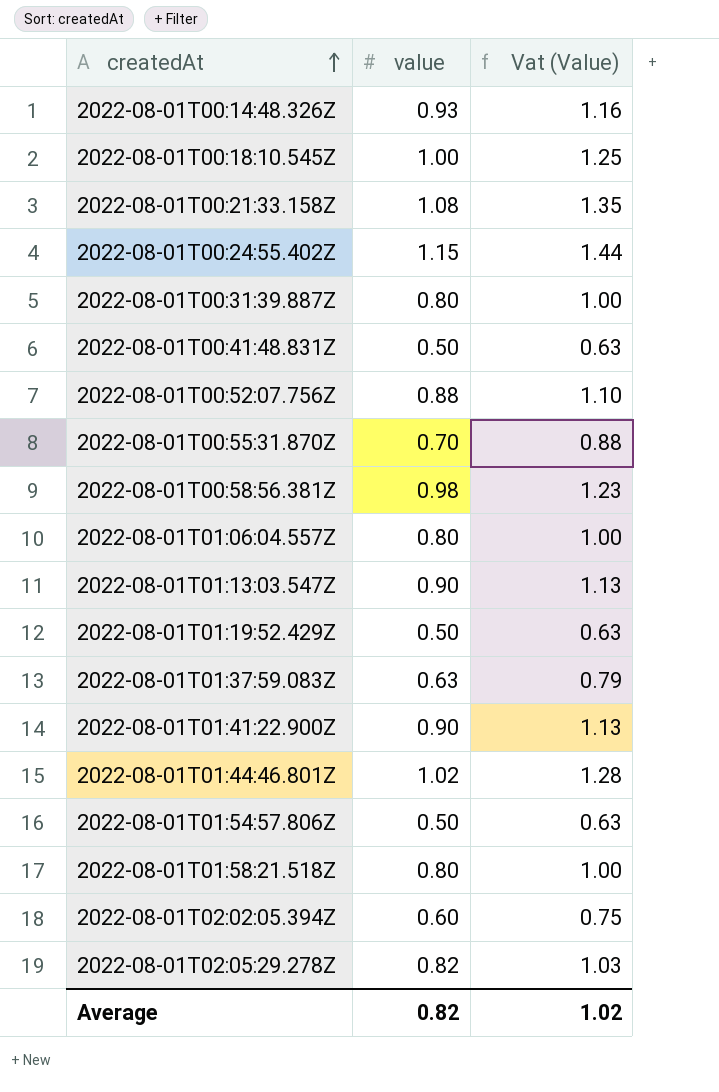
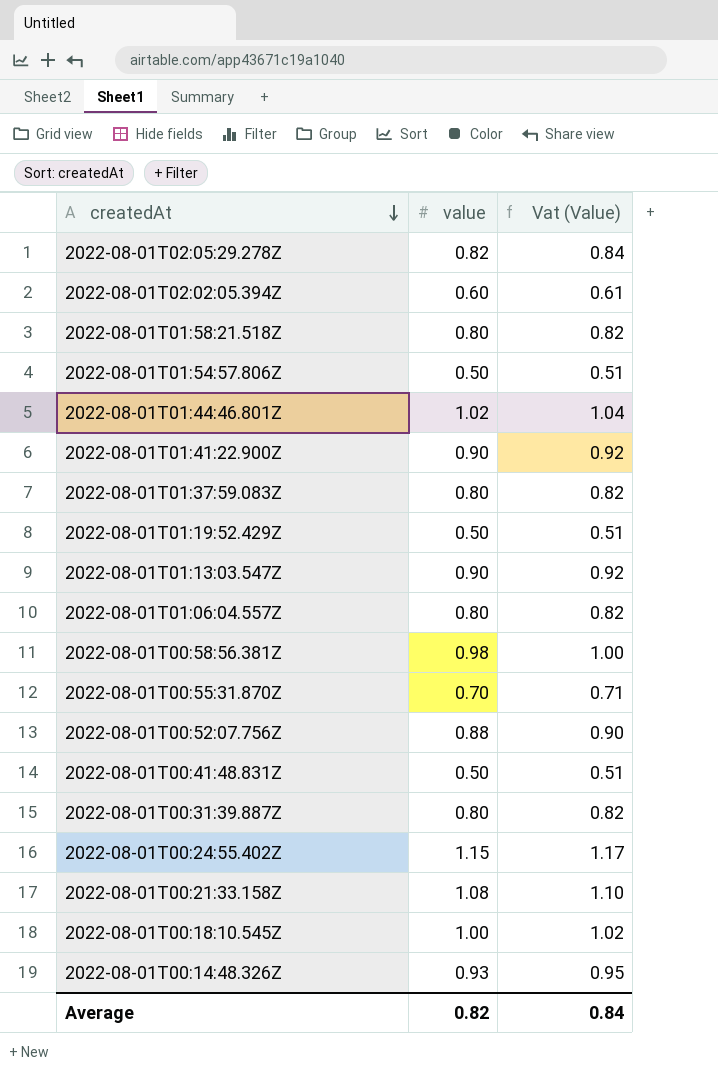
row order: createdAt ascending -> createdAt descending
column Vat (Value) | formula: [value] * 1.25 -> [value] * 1.02
2022-08-01T01:37:59.083Z | value: 0.63 -> 0.80
Average | Vat (Value): 1.02 -> 0.84

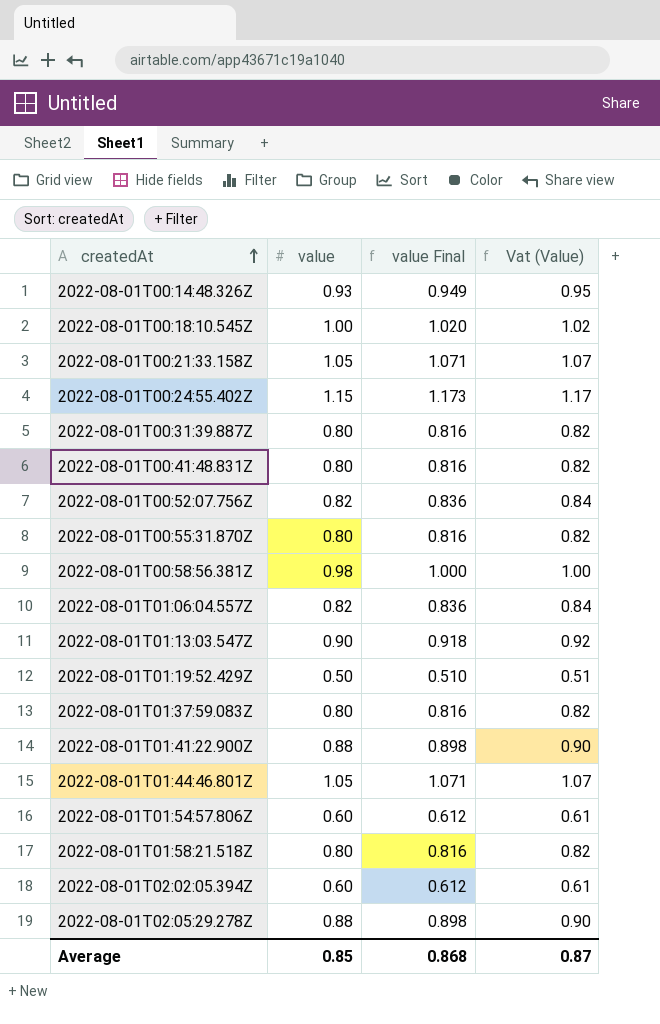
row order: createdAt descending -> createdAt ascending
column value Final | formula: none -> [value] * 1.02
2022-08-01T00:21:33.158Z | value: 1.08 -> 1.05
2022-08-01T00:21:33.158Z | Vat (Value): 1.10 -> 1.07
2022-08-01T00:41:48.831Z | value: 0.50 -> 0.80
2022-08-01T00:41:48.831Z | Vat (Value): 0.51 -> 0.82
2022-08-01T00:52:07.756Z | value: 0.88 -> 0.82
2022-08-01T00:52:07.756Z | Vat (Value): 0.90 -> 0.84
2022-08-01T00:55:31.870Z | value: 0.70 -> 0.80
2022-08-01T00:55:31.870Z | Vat (Value): 0.71 -> 0.82
2022-08-01T01:06:04.557Z | value: 0.80 -> 0.82
2022-08-01T01:06:04.557Z | Vat (Value): 0.82 -> 0.84
2022-08-01T01:41:22.900Z | value: 0.90 -> 0.88
2022-08-01T01:41:22.900Z | Vat (Value): 0.92 -> 0.90
2022-08-01T01:44:46.801Z | value: 1.02 -> 1.05
2022-08-01T01:44:46.801Z | Vat (Value): 1.04 -> 1.07
2022-08-01T01:54:57.806Z | value: 0.50 -> 0.60
2022-08-01T01:54:57.806Z | Vat (Value): 0.51 -> 0.61
2022-08-01T02:05:29.278Z | value: 0.82 -> 0.88
2022-08-01T02:05:29.278Z | Vat (Value): 0.84 -> 0.90
Average | value: 0.82 -> 0.85
Average | Vat (Value): 0.84 -> 0.87

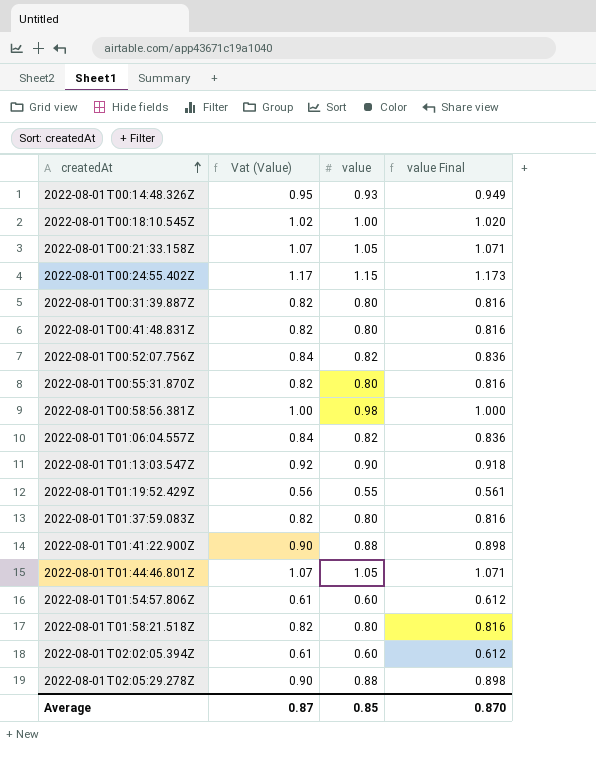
column Vat (Value) | position: 4 -> 2
2022-08-01T01:19:52.429Z | Vat (Value): 0.51 -> 0.56
2022-08-01T01:19:52.429Z | value: 0.50 -> 0.55
2022-08-01T01:19:52.429Z | value Final: 0.510 -> 0.561
Average | value Final: 0.868 -> 0.870

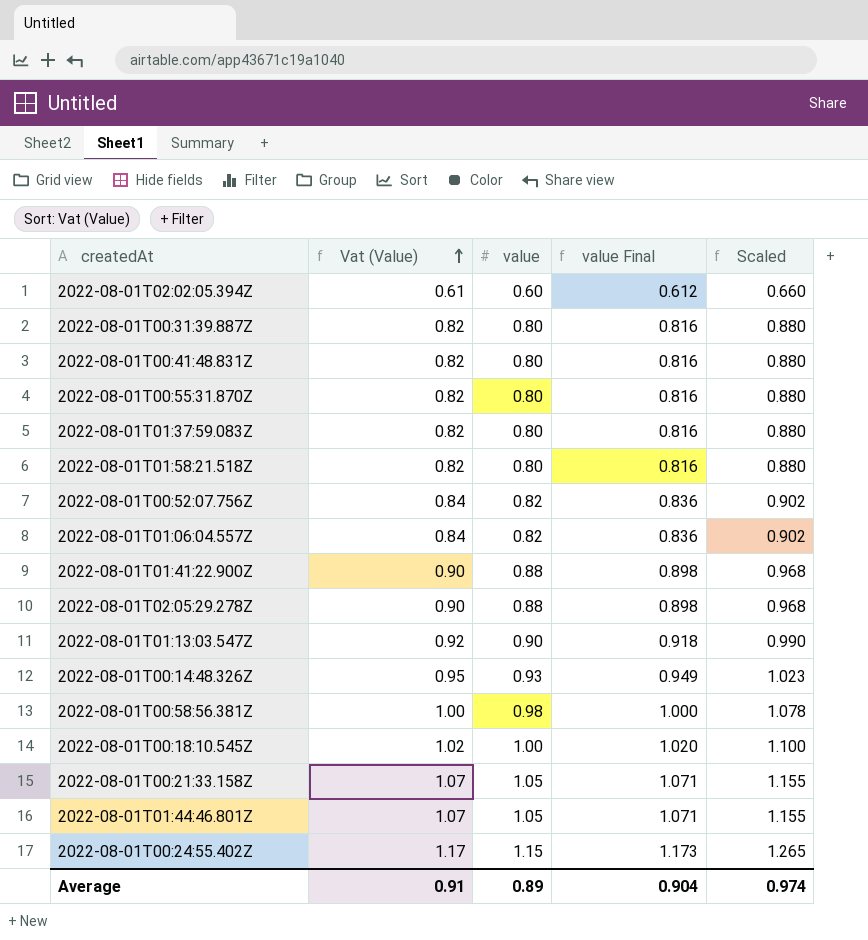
row order: createdAt ascending -> Vat (Value) ascending
column Scaled | formula: none -> [value] * 1.1
row 2022-08-01T01:19:52.429Z: 0.56 | 0.55 | 0.561 -> none
row 2022-08-01T01:54:57.806Z: 0.61 | 0.60 | 0.612 -> none
Average | Vat (Value): 0.87 -> 0.91
Average | value: 0.85 -> 0.89
Average | value Final: 0.870 -> 0.904

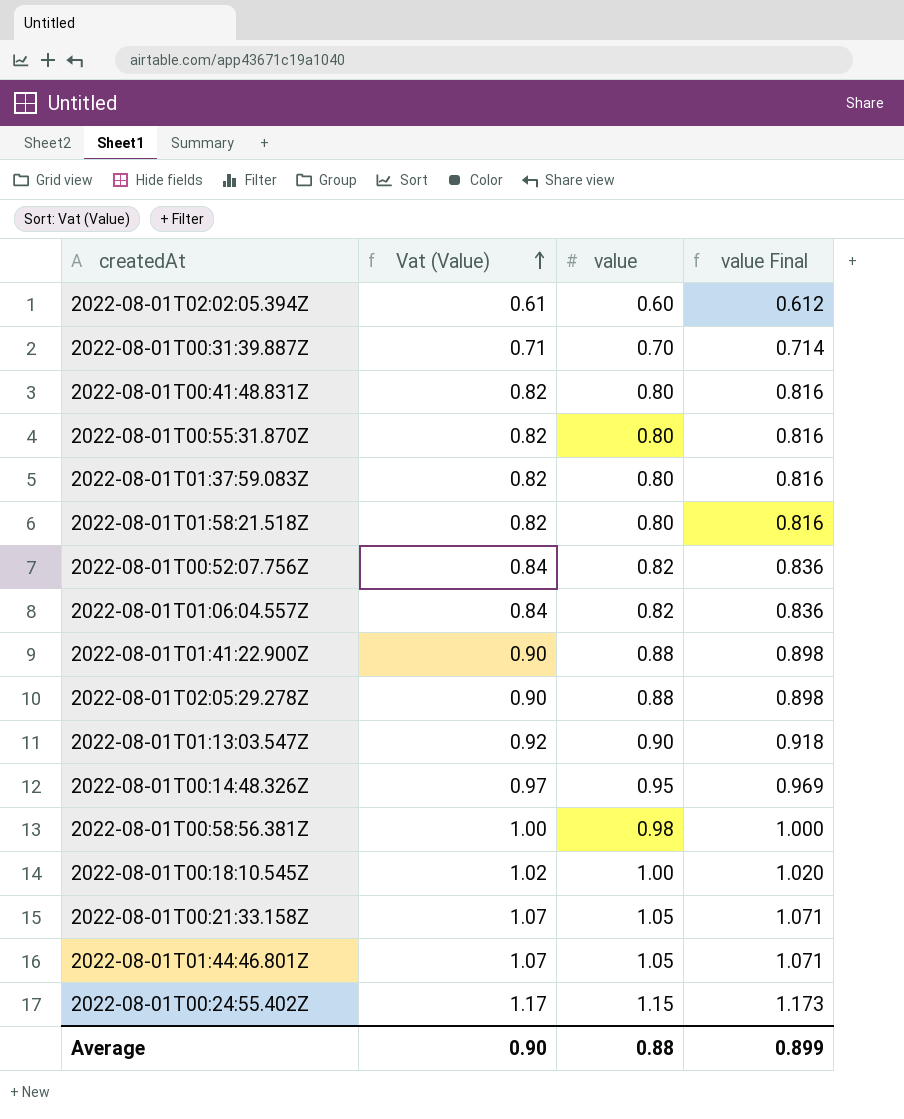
column Scaled | formula: [value] * 1.1 -> none
2022-08-01T00:31:39.887Z | Vat (Value): 0.82 -> 0.71
2022-08-01T00:31:39.887Z | value: 0.80 -> 0.70
2022-08-01T00:31:39.887Z | value Final: 0.816 -> 0.714
2022-08-01T00:14:48.326Z | Vat (Value): 0.95 -> 0.97
2022-08-01T00:14:48.326Z | value: 0.93 -> 0.95
2022-08-01T00:14:48.326Z | value Final: 0.949 -> 0.969
Average | Vat (Value): 0.91 -> 0.90
Average | value: 0.89 -> 0.88
Average | value Final: 0.904 -> 0.899

